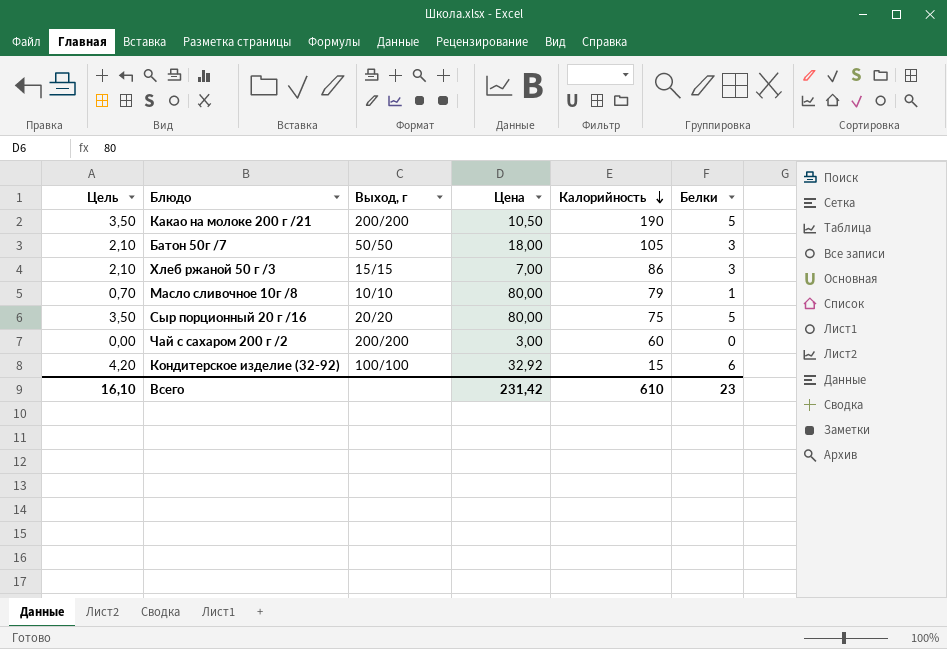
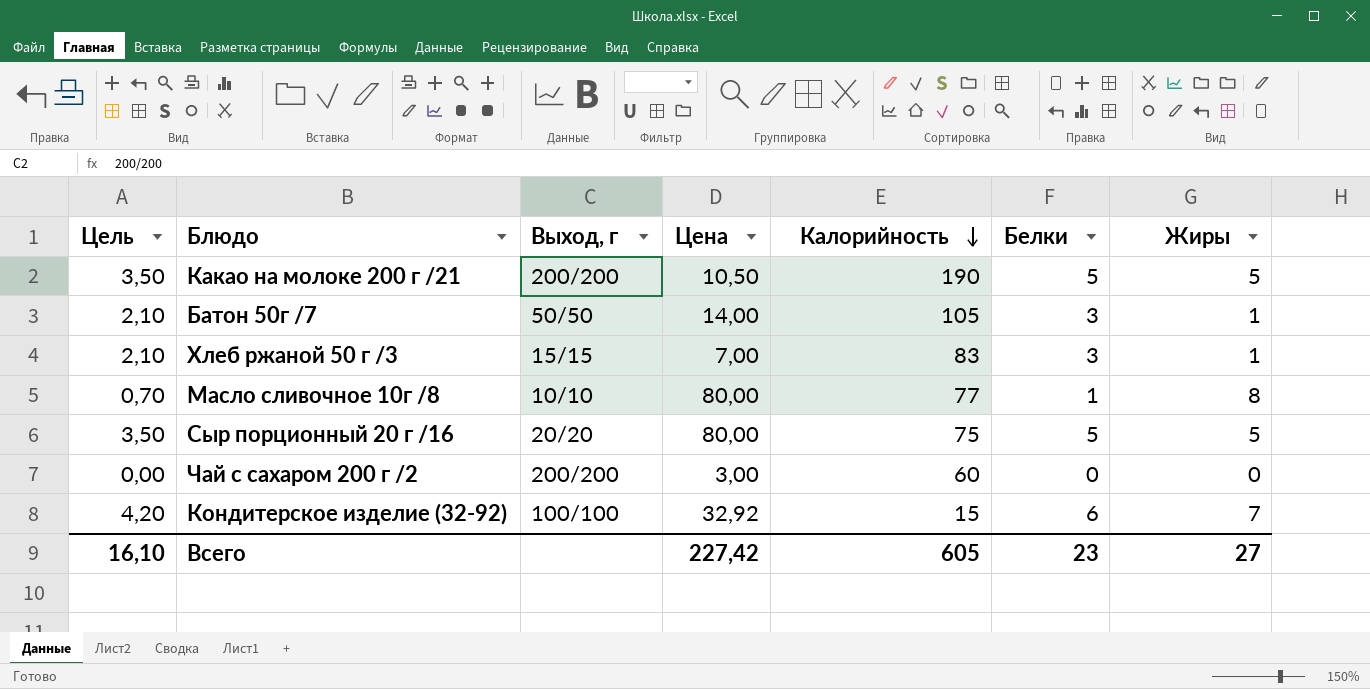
column Жиры | position: none -> 7
Батон 50г /7 | Цена: 18,00 -> 14,00
Хлеб ржаной 50 г /3 | Калорийность: 86 -> 83
Масло сливочное 10г /8 | Калорийность: 79 -> 77
Всего | Цена: 231,42 -> 227,42
Всего | Калорийность: 610 -> 605

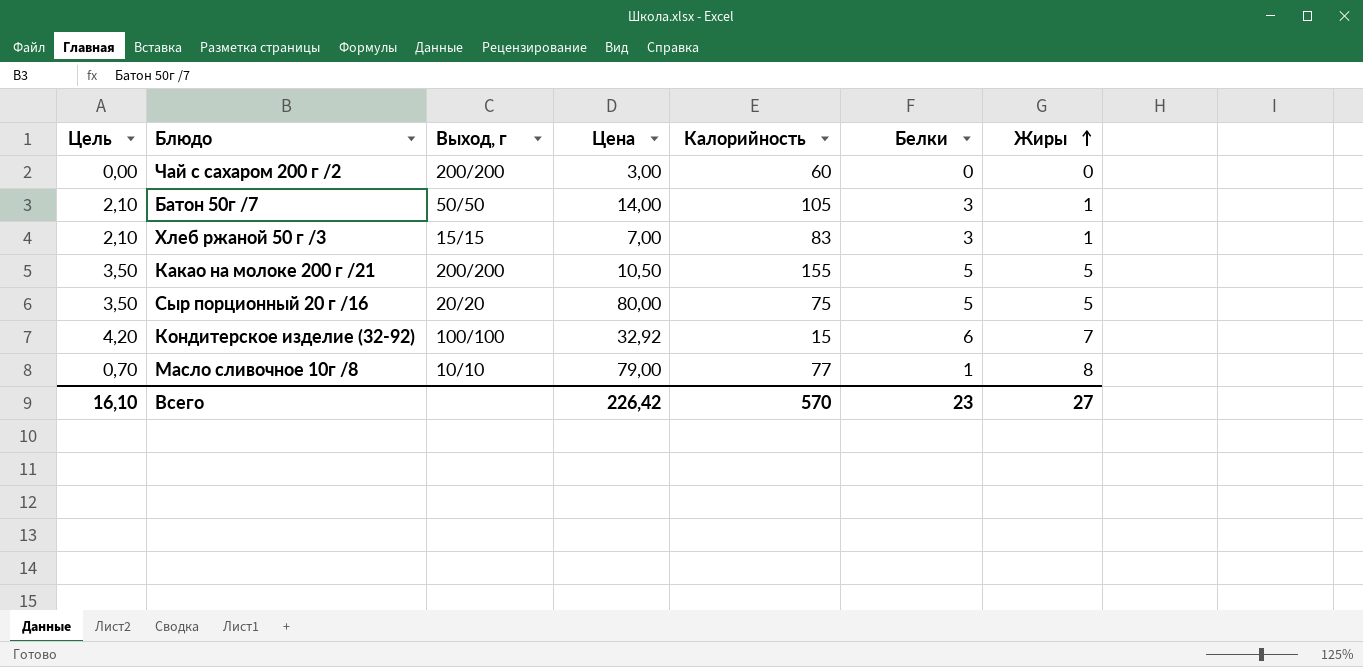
row order: Калорийность descending -> Жиры ascending
Какао на молоке 200 г /21 | Калорийность: 190 -> 155
Масло сливочное 10г /8 | Цена: 80,00 -> 79,00
Всего | Цена: 227,42 -> 226,42
Всего | Калорийность: 605 -> 570

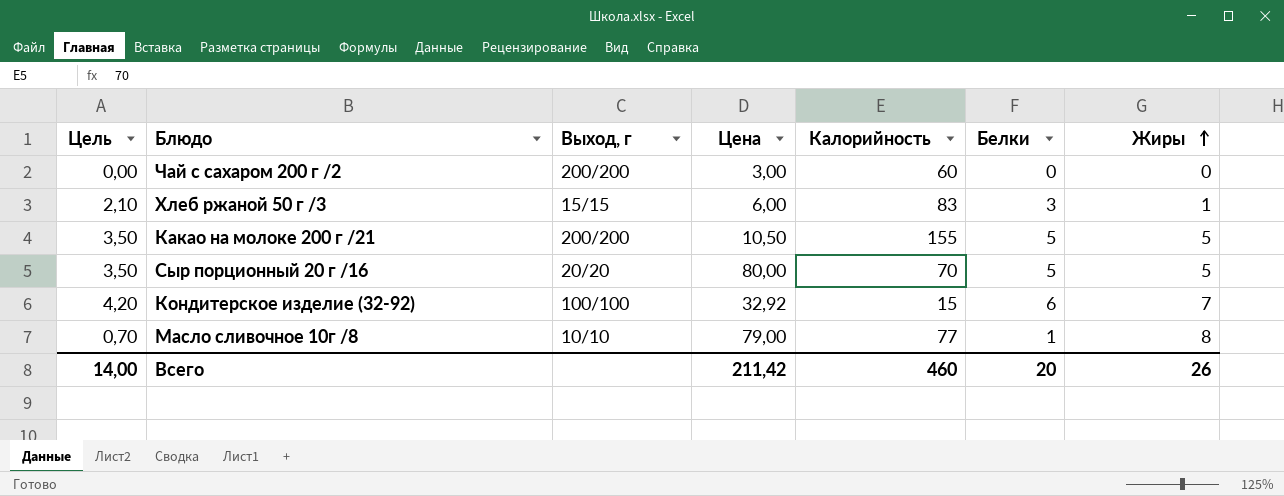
row Батон 50г /7: 2,10 | 50/50 | 14,00 | 105 | 3 | 1 -> none
Хлеб ржаной 50 г /3 | Цена: 7,00 -> 6,00
Сыр порционный 20 г /16 | Калорийность: 75 -> 70
Всего | Цель: 16,10 -> 14,00
Всего | Цена: 226,42 -> 211,42
Всего | Калорийность: 570 -> 460
Всего | Белки: 23 -> 20
Всего | Жиры: 27 -> 26

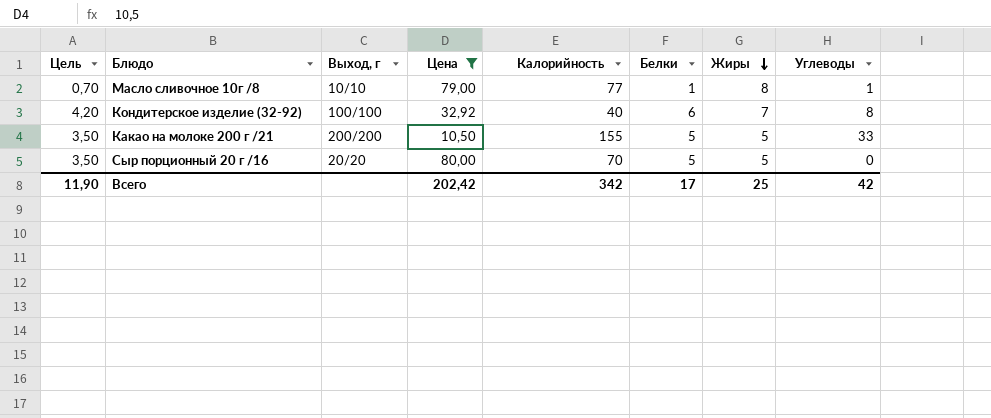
filter: none -> Цена >= 10,50
row order: Жиры ascending -> Жиры descending
column Углеводы | position: none -> 8
Кондитерское изделие (32-92) | Калорийность: 15 -> 40
Всего | Цель: 14,00 -> 11,90
Всего | Цена: 211,42 -> 202,42
Всего | Калорийность: 460 -> 342
Всего | Белки: 20 -> 17
Всего | Жиры: 26 -> 25

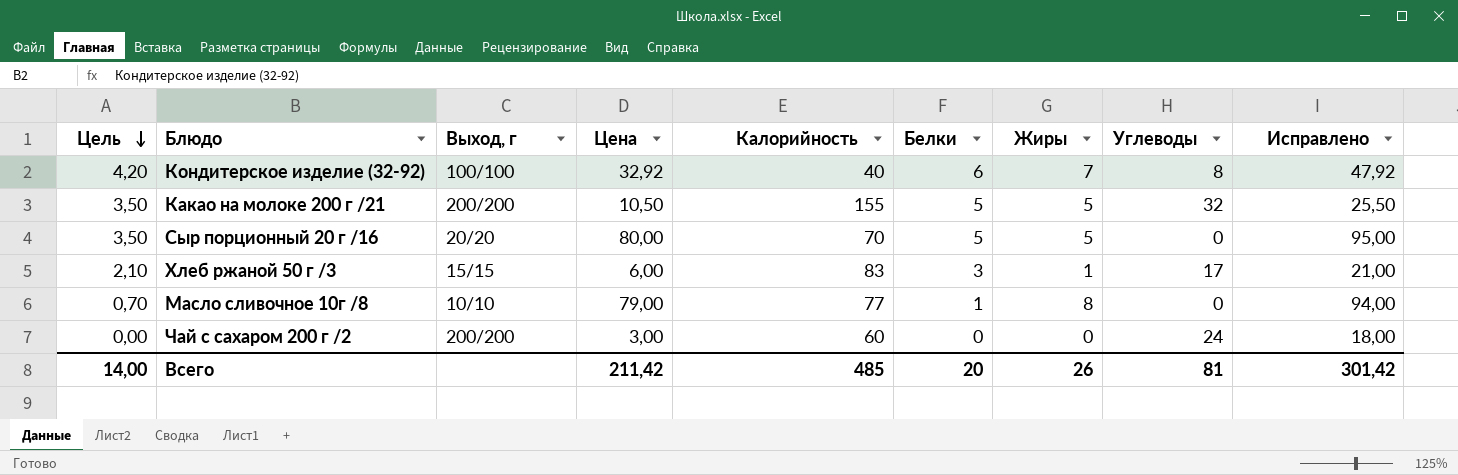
filter: Цена >= 10,50 -> none
row order: Жиры descending -> Цель descending
column Исправлено | formula: none -> [Цена] + 15
Какао на молоке 200 г /21 | Углеводы: 33 -> 32
Масло сливочное 10г /8 | Углеводы: 1 -> 0
Всего | Цель: 11,90 -> 14,00
Всего | Цена: 202,42 -> 211,42
Всего | Калорийность: 342 -> 485
Всего | Белки: 17 -> 20
Всего | Жиры: 25 -> 26
Всего | Углеводы: 42 -> 81

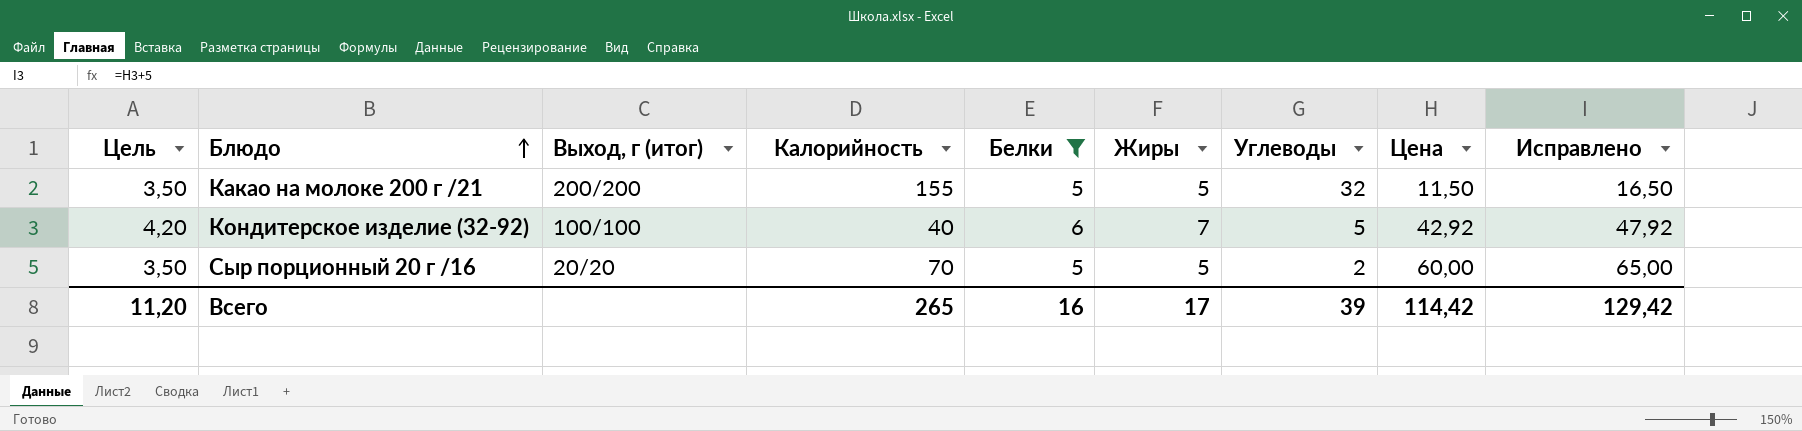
filter: none -> Белки >= 5
row order: Цель descending -> Блюдо ascending
column name: Выход, г -> Выход, г (итог)
column Цена | position: 4 -> 8
column Исправлено | formula: [Цена] + 15 -> [Цена] + 5
Какао на молоке 200 г /21 | Цена: 10,50 -> 11,50
Кондитерское изделие (32-92) | Углеводы: 8 -> 5
Кондитерское изделие (32-92) | Цена: 32,92 -> 42,92
Сыр порционный 20 г /16 | Углеводы: 0 -> 2
Сыр порционный 20 г /16 | Цена: 80,00 -> 60,00
Всего | Цель: 14,00 -> 11,20
Всего | Калорийность: 485 -> 265
Всего | Белки: 20 -> 16
Всего | Жиры: 26 -> 17
Всего | Углеводы: 81 -> 39
Всего | Цена: 211,42 -> 114,42
Всего | Исправлено: 301,42 -> 129,42

